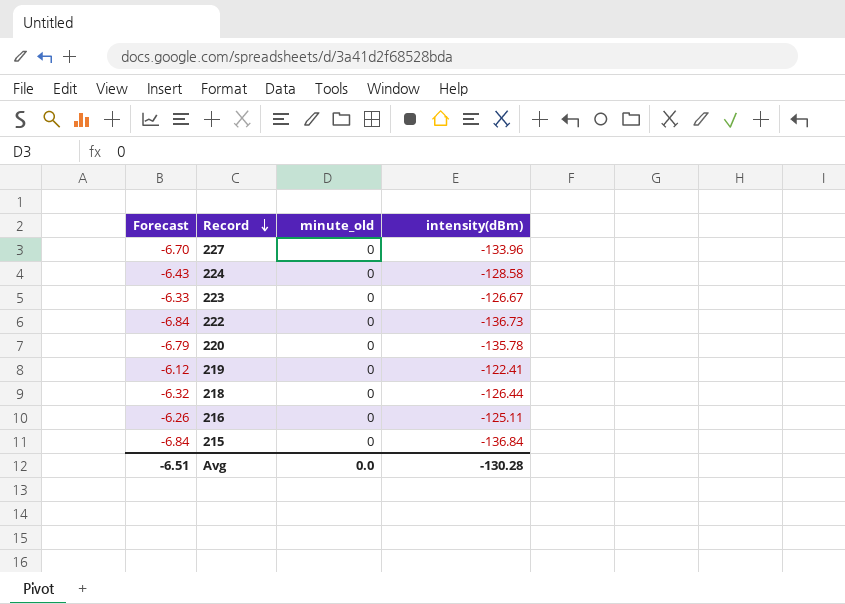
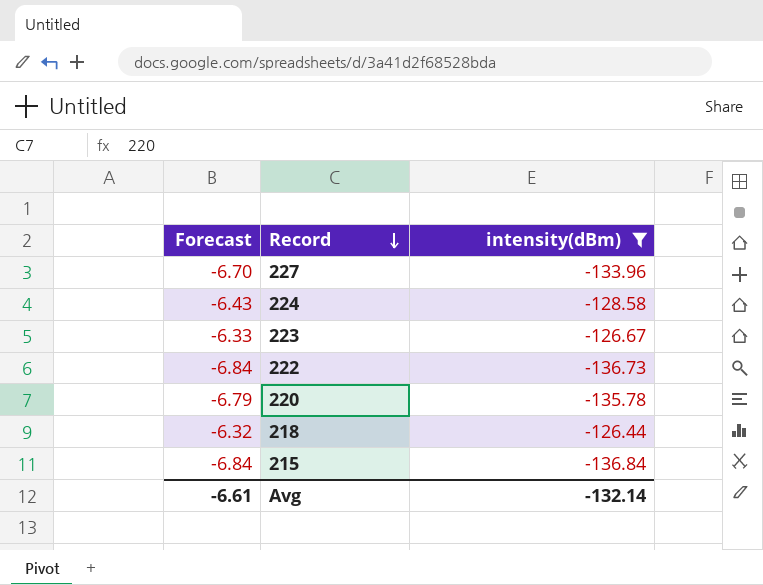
filter: none -> intensity(dBm) <= -126.44
column minute_old | position: 3 -> none
Avg | Forecast: -6.51 -> -6.61
Avg | intensity(dBm): -130.28 -> -132.14

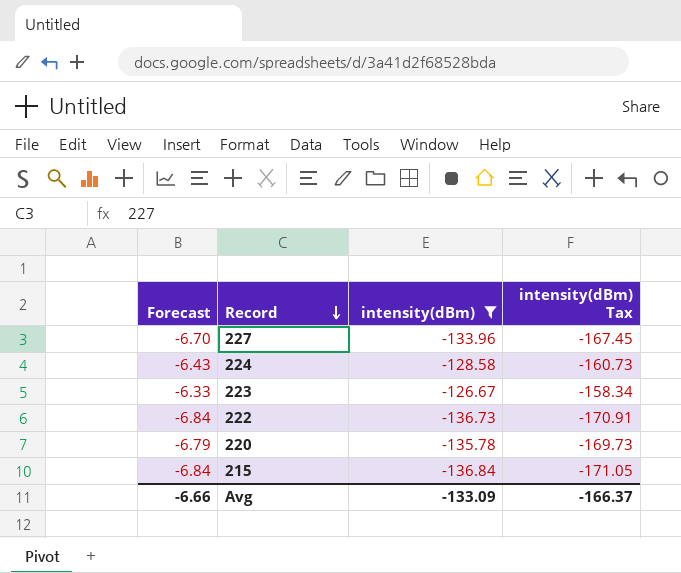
column intensity(dBm) Tax | formula: none -> [intensity(dBm)] * 1.25
row 218: -6.32 | -126.44 -> none
Avg | Forecast: -6.61 -> -6.66
Avg | intensity(dBm): -132.14 -> -133.09

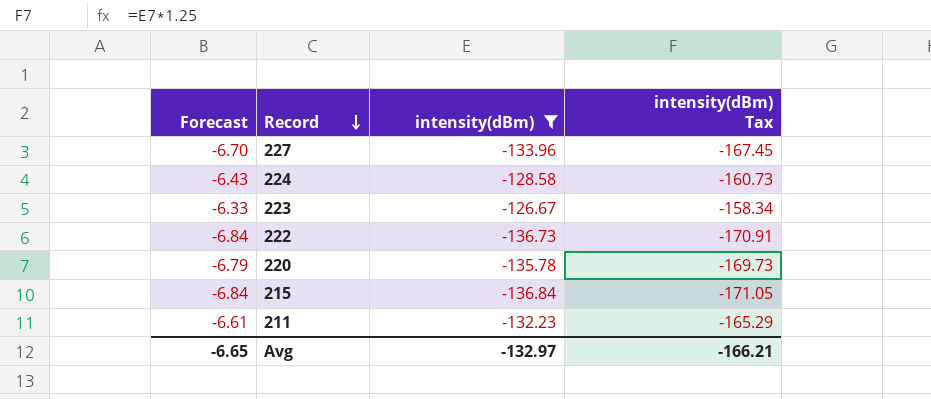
row 211: none -> -6.61 | -132.23 | -165.29
Avg | Forecast: -6.66 -> -6.65
Avg | intensity(dBm): -133.09 -> -132.97
Avg | intensity(dBm) Tax: -166.37 -> -166.21

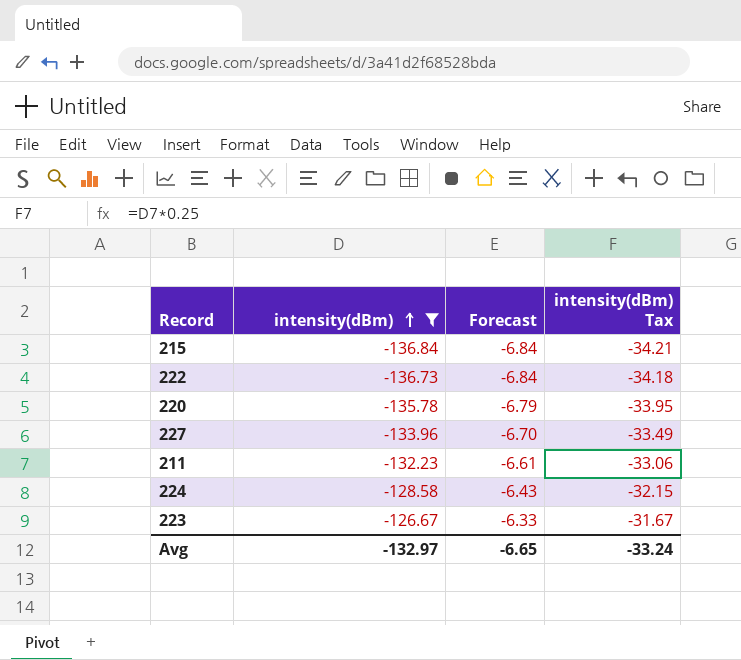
row order: Record descending -> intensity(dBm) ascending
column Forecast | position: 1 -> 3
column intensity(dBm) Tax | formula: [intensity(dBm)] * 1.25 -> [intensity(dBm)] * 0.25
Avg | intensity(dBm) Tax: -166.21 -> -33.24

